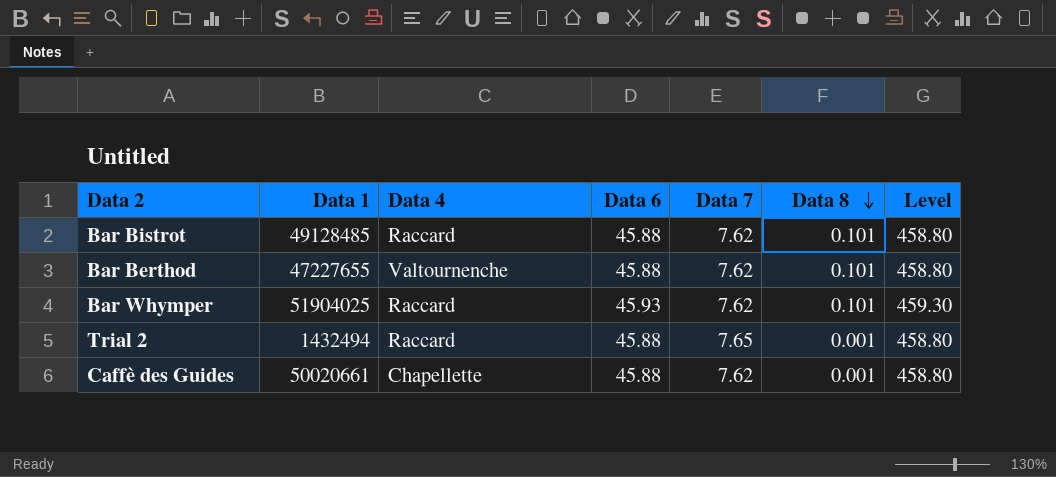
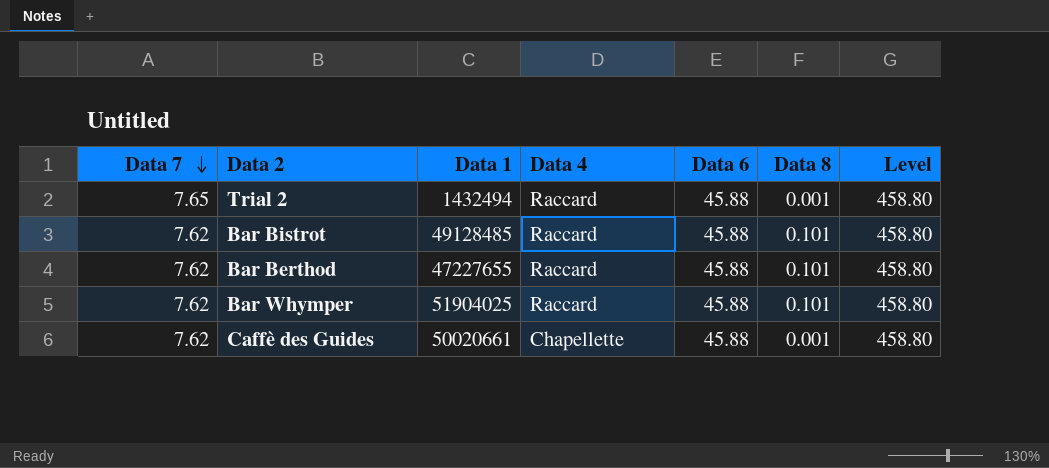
row order: Data 8 descending -> Data 7 descending
column Data 7 | position: 5 -> 1
Bar Berthod | Data 4: Valtournenche -> Raccard
Bar Whymper | Data 6: 45.93 -> 45.88
Bar Whymper | Level: 459.30 -> 458.80

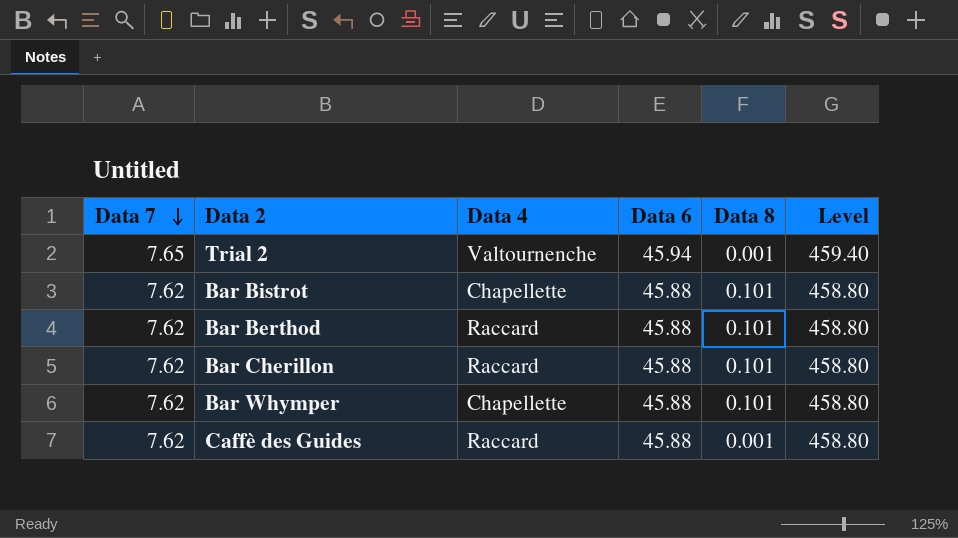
column Data 1 | position: 3 -> none
Trial 2 | Data 4: Raccard -> Valtournenche
Trial 2 | Data 6: 45.88 -> 45.94
Trial 2 | Level: 458.80 -> 459.40
Bar Bistrot | Data 4: Raccard -> Chapellette
row Bar Cherillon: none -> 7.62 | Raccard | 45.88 | 0.101 | 458.80
Bar Whymper | Data 4: Raccard -> Chapellette
Caffè des Guides | Data 4: Chapellette -> Raccard

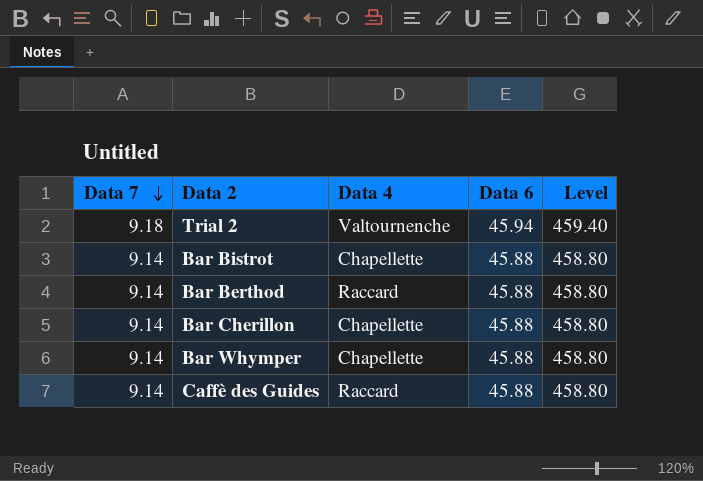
column Data 8 | position: 5 -> none
Trial 2 | Data 7: 7.65 -> 9.18
Bar Bistrot | Data 7: 7.62 -> 9.14
Bar Berthod | Data 7: 7.62 -> 9.14
Bar Cherillon | Data 7: 7.62 -> 9.14
Bar Cherillon | Data 4: Raccard -> Chapellette
Bar Whymper | Data 7: 7.62 -> 9.14
Caffè des Guides | Data 7: 7.62 -> 9.14

